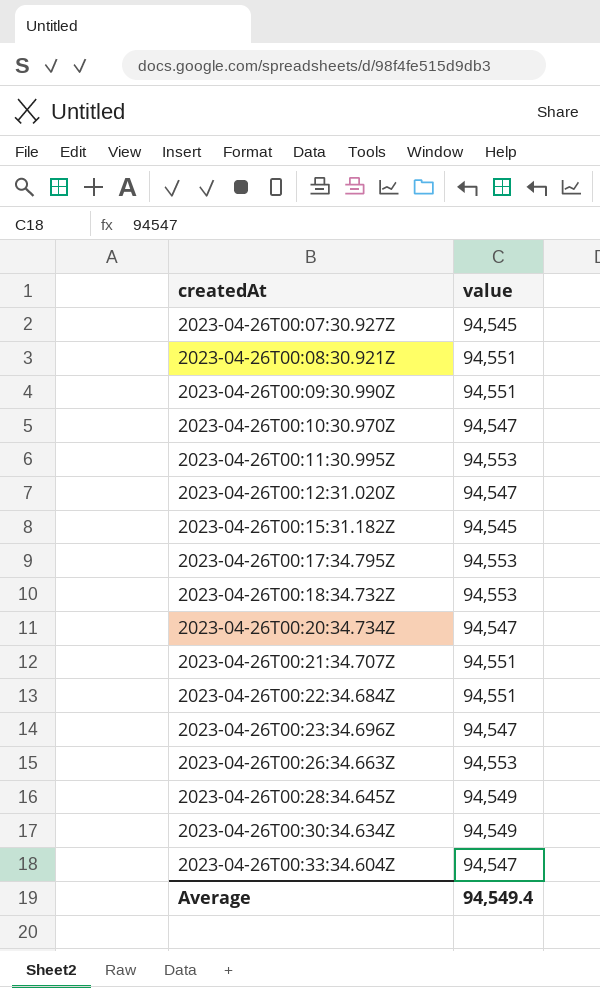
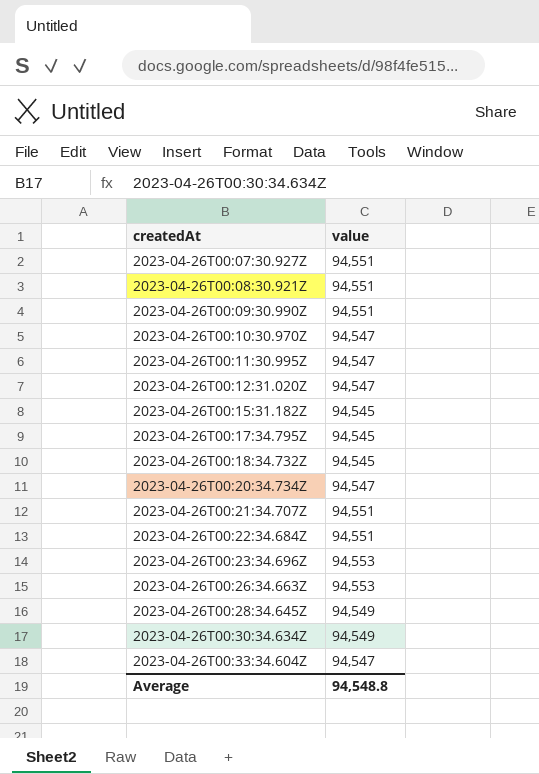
2023-04-26T00:07:30.927Z | value: 94,545 -> 94,551
2023-04-26T00:11:30.995Z | value: 94,553 -> 94,547
2023-04-26T00:17:34.795Z | value: 94,553 -> 94,545
2023-04-26T00:18:34.732Z | value: 94,553 -> 94,545
2023-04-26T00:23:34.696Z | value: 94,547 -> 94,553
Average | value: 94,549.4 -> 94,548.8

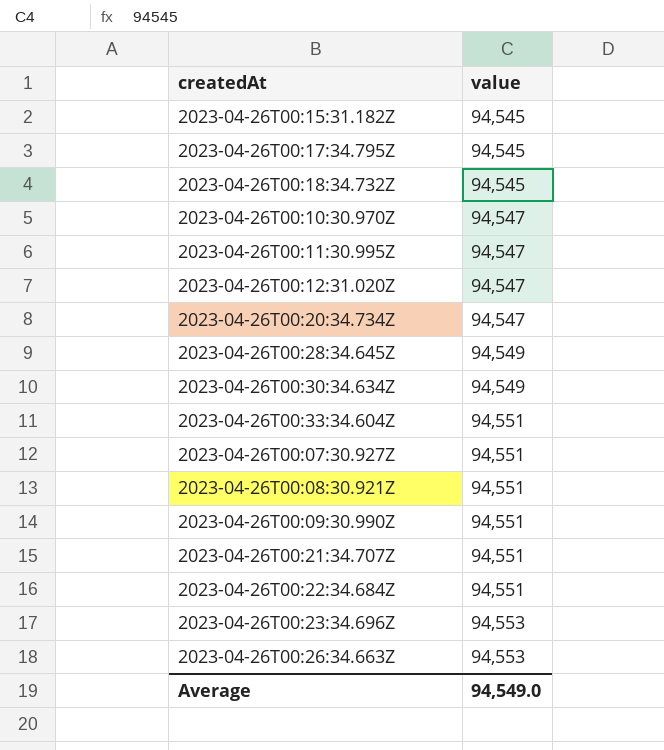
row order: createdAt ascending -> value ascending
2023-04-26T00:33:34.604Z | value: 94,547 -> 94,551
Average | value: 94,548.8 -> 94,549.0

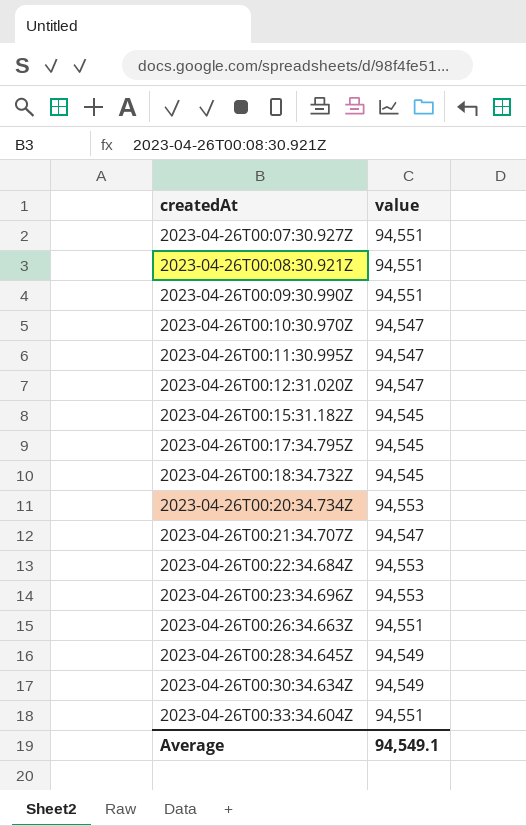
row order: value ascending -> createdAt ascending
2023-04-26T00:20:34.734Z | value: 94,547 -> 94,553
2023-04-26T00:21:34.707Z | value: 94,551 -> 94,547
2023-04-26T00:22:34.684Z | value: 94,551 -> 94,553
2023-04-26T00:26:34.663Z | value: 94,553 -> 94,551
Average | value: 94,549.0 -> 94,549.1

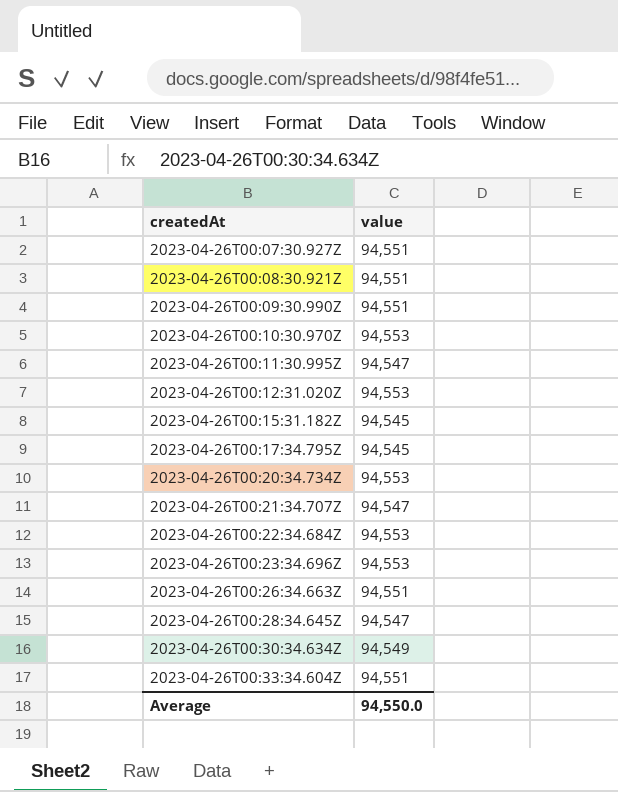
row 2023-04-26T00:18:34.732Z: 94,545 -> none
2023-04-26T00:10:30.970Z | value: 94,547 -> 94,553
2023-04-26T00:12:31.020Z | value: 94,547 -> 94,553
2023-04-26T00:28:34.645Z | value: 94,549 -> 94,547
Average | value: 94,549.1 -> 94,550.0

